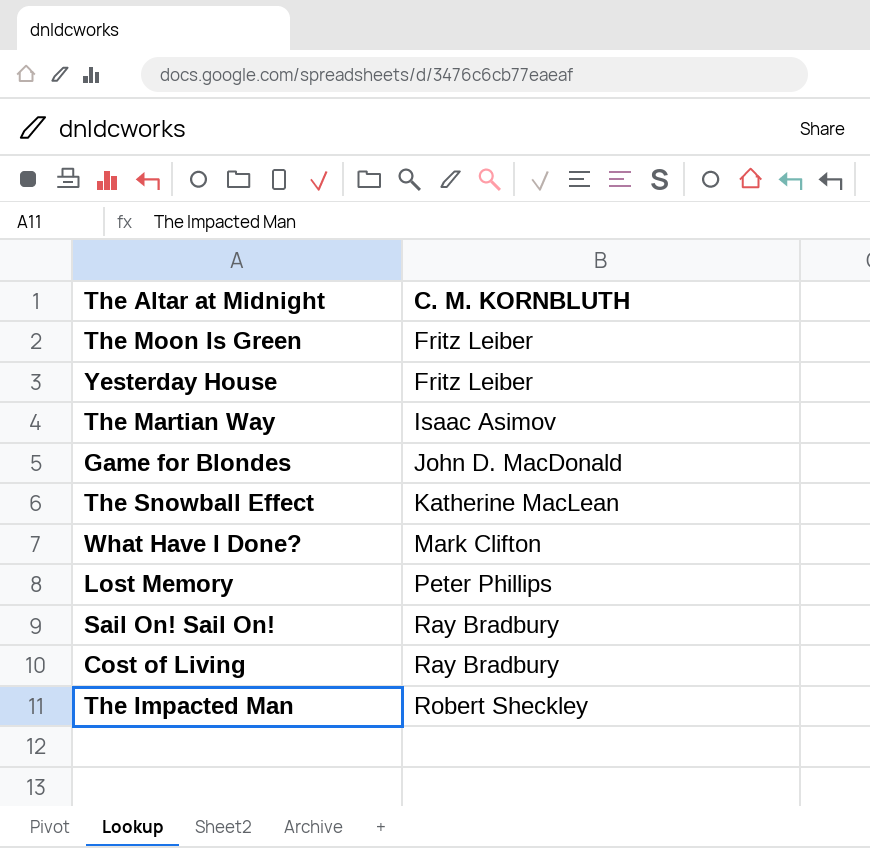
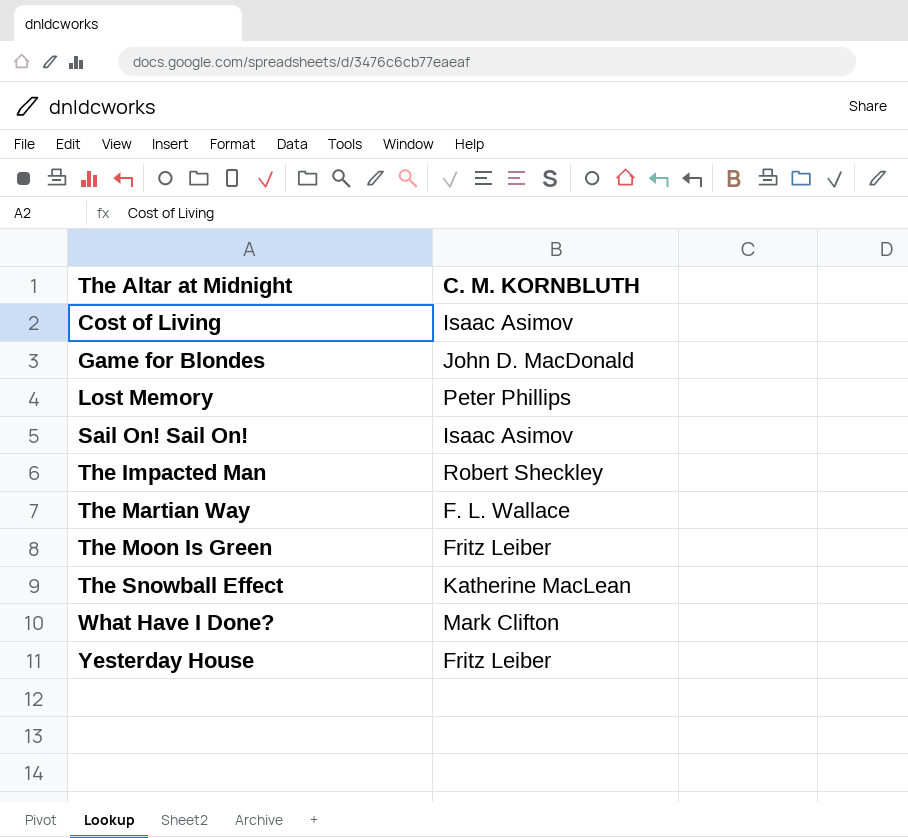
row order: C. M. KORNBLUTH ascending -> The Altar at Midnight ascending
Cost of Living | C. M. KORNBLUTH: Ray Bradbury -> Isaac Asimov
Sail On! Sail On! | C. M. KORNBLUTH: Ray Bradbury -> Isaac Asimov
The Martian Way | C. M. KORNBLUTH: Isaac Asimov -> F. L. Wallace

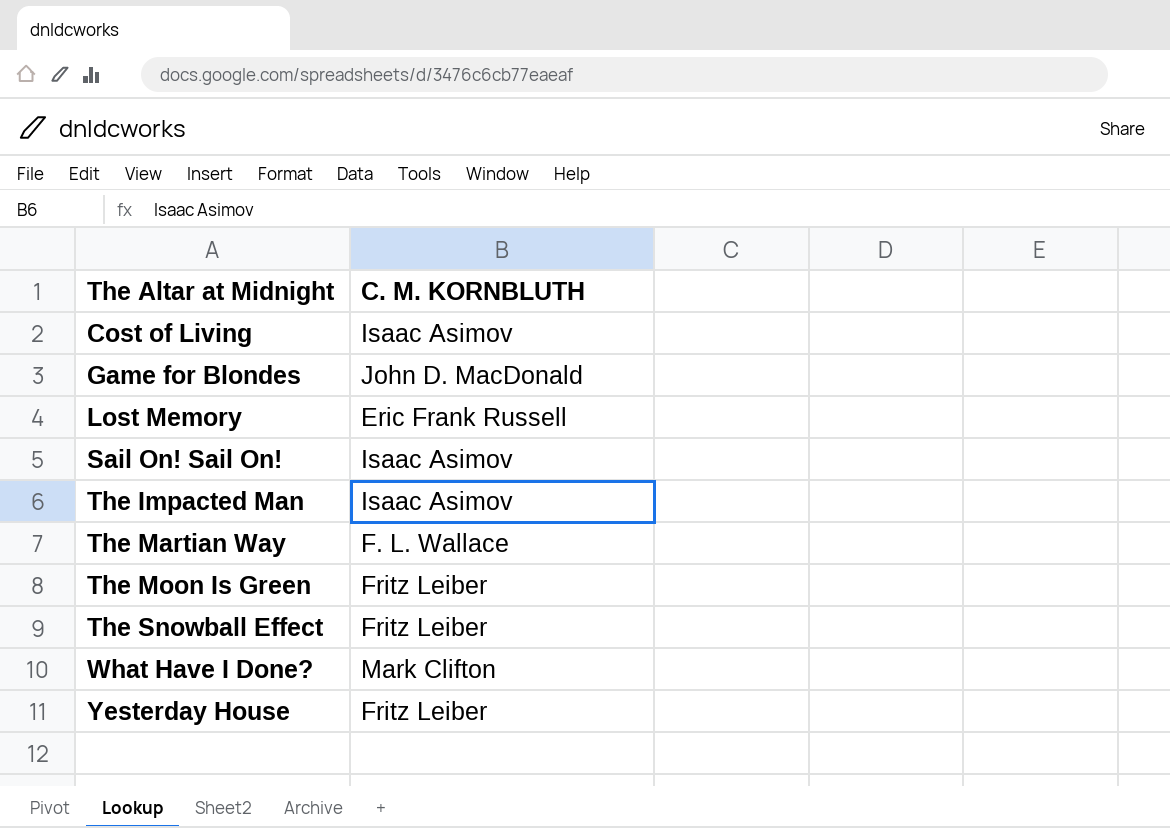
Lost Memory | C. M. KORNBLUTH: Peter Phillips -> Eric Frank Russell
The Impacted Man | C. M. KORNBLUTH: Robert Sheckley -> Isaac Asimov
The Snowball Effect | C. M. KORNBLUTH: Katherine MacLean -> Fritz Leiber

